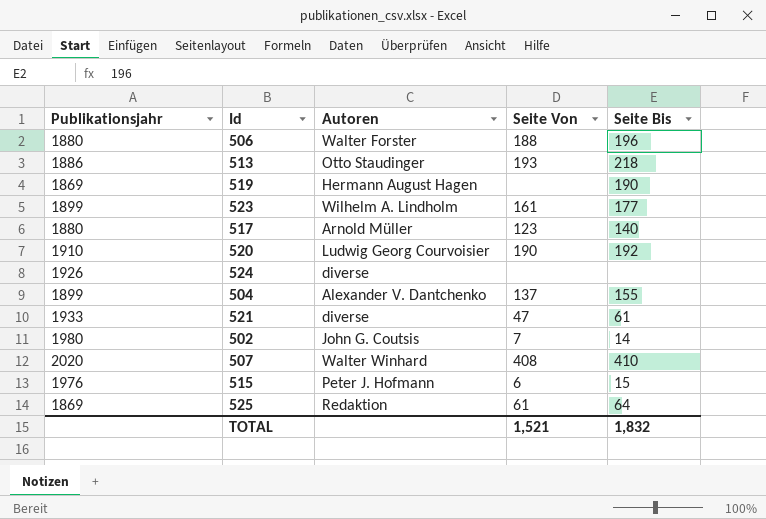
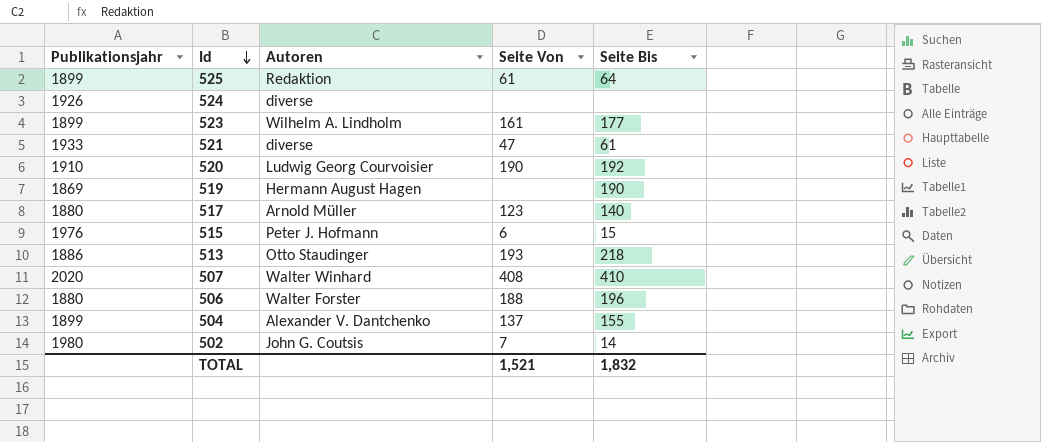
row order: none -> Id descending
525 | Publikationsjahr: 1869 -> 1899

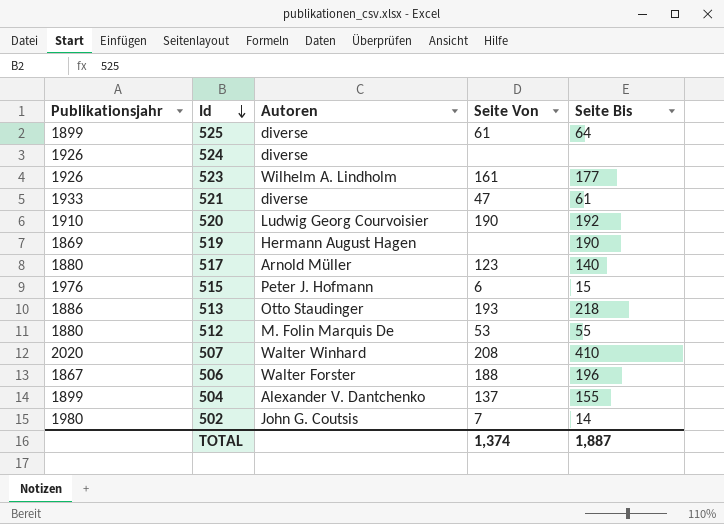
525 | Autoren: Redaktion -> diverse
523 | Publikationsjahr: 1899 -> 1926
row 512: none -> 1880 | M. Folin Marquis De | 53 | 55
507 | Seite Von: 408 -> 208
506 | Publikationsjahr: 1880 -> 1867
TOTAL | Seite Von: 1,521 -> 1,374
TOTAL | Seite Bis: 1,832 -> 1,887

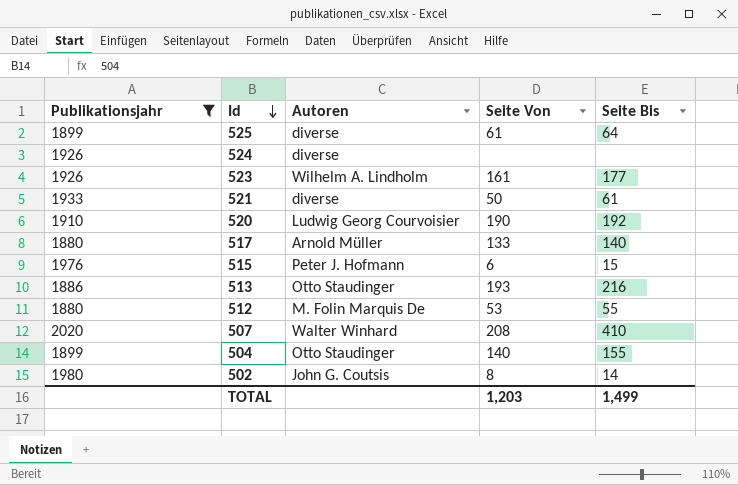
filter: none -> Publikationsjahr >= 1880
521 | Seite Von: 47 -> 50
517 | Seite Von: 123 -> 133
513 | Seite Bis: 218 -> 216
504 | Autoren: Alexander V. Dantchenko -> Otto Staudinger
504 | Seite Von: 137 -> 140
502 | Seite Von: 7 -> 8
TOTAL | Seite Von: 1,374 -> 1,203
TOTAL | Seite Bis: 1,887 -> 1,499

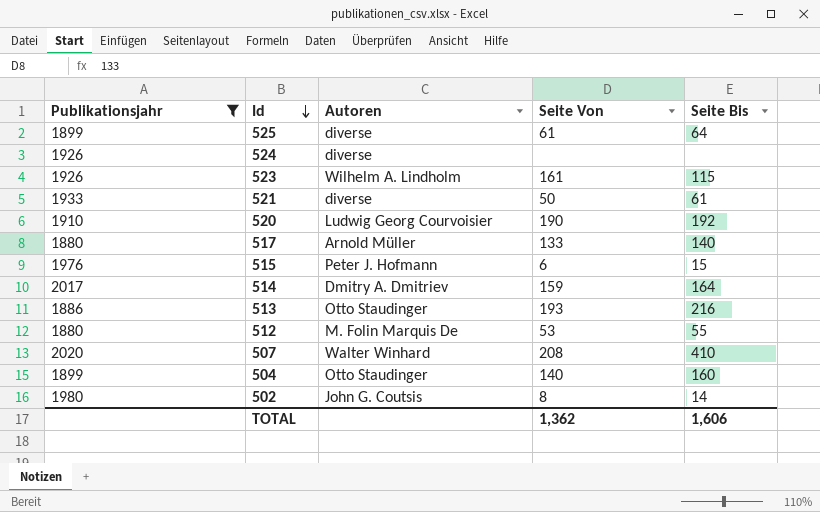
523 | Seite Bis: 177 -> 115
row 514: none -> 2017 | Dmitry A. Dmitriev | 159 | 164
504 | Seite Bis: 155 -> 160
TOTAL | Seite Von: 1,203 -> 1,362
TOTAL | Seite Bis: 1,499 -> 1,606

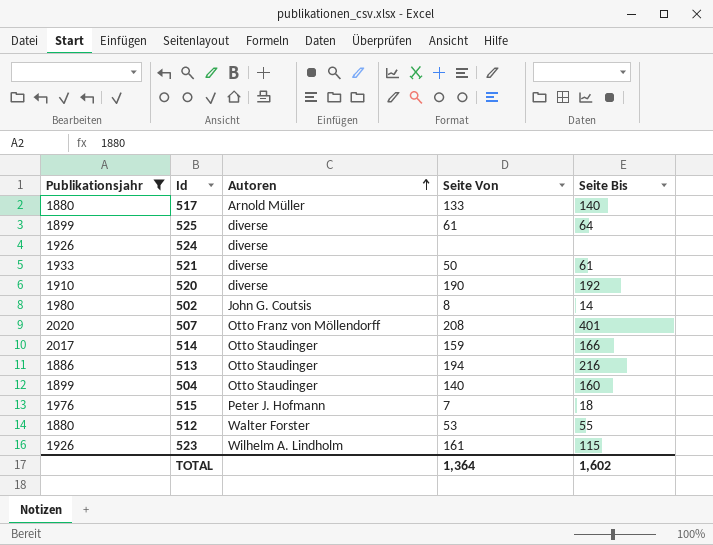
row order: Id descending -> Autoren ascending
520 | Autoren: Ludwig Georg Courvoisier -> diverse
507 | Autoren: Walter Winhard -> Otto Franz von Möllendorff
507 | Seite Bis: 410 -> 401
514 | Autoren: Dmitry A. Dmitriev -> Otto Staudinger
514 | Seite Bis: 164 -> 166
513 | Seite Von: 193 -> 194
515 | Seite Von: 6 -> 7
515 | Seite Bis: 15 -> 18
512 | Autoren: M. Folin Marquis De -> Walter Forster
TOTAL | Seite Von: 1,362 -> 1,364
TOTAL | Seite Bis: 1,606 -> 1,602

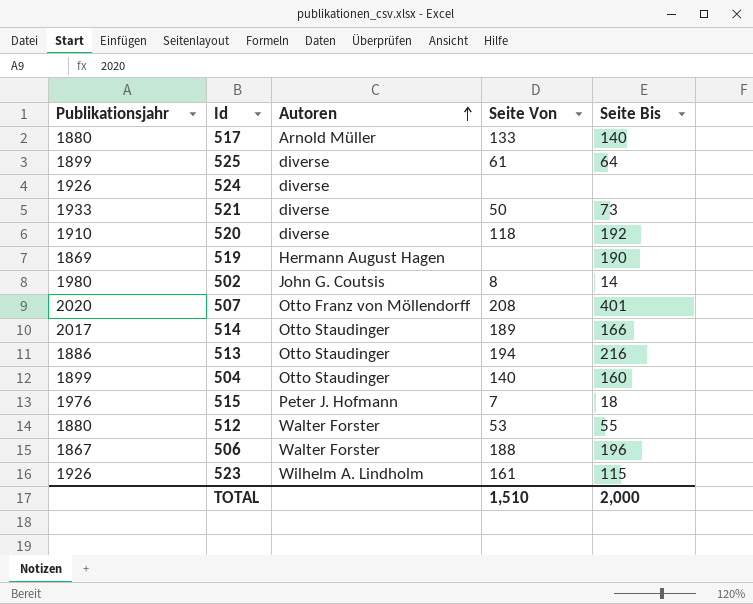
filter: Publikationsjahr >= 1880 -> none
521 | Seite Bis: 61 -> 73
520 | Seite Von: 190 -> 118
514 | Seite Von: 159 -> 189
TOTAL | Seite Von: 1,364 -> 1,510
TOTAL | Seite Bis: 1,602 -> 2,000

